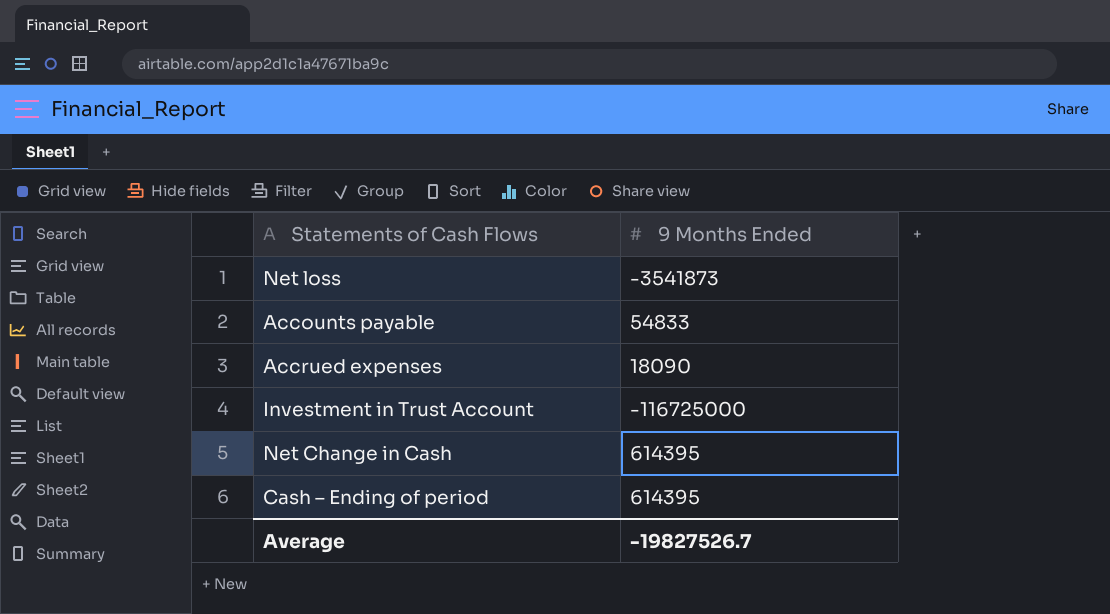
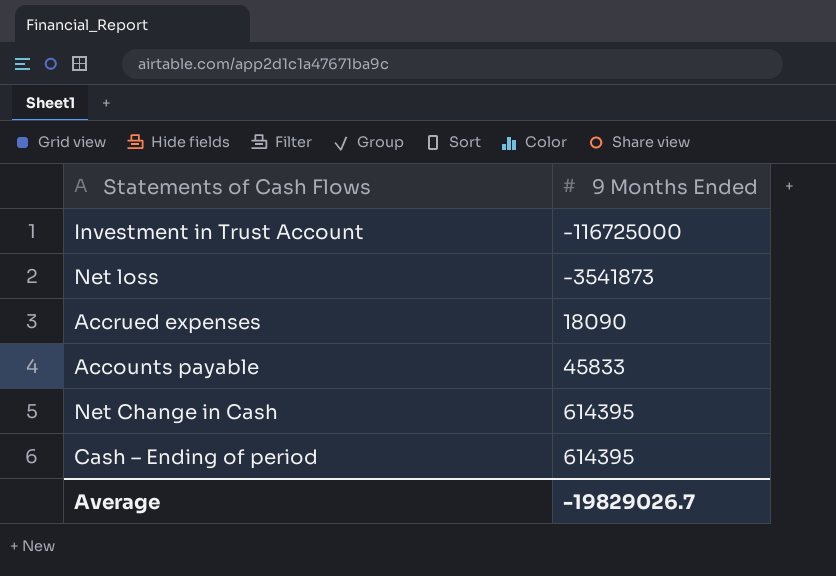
row order: none -> 9 Months Ended ascending
Accounts payable | 9 Months Ended: 54833 -> 45833
Average | 9 Months Ended: -19827526.7 -> -19829026.7

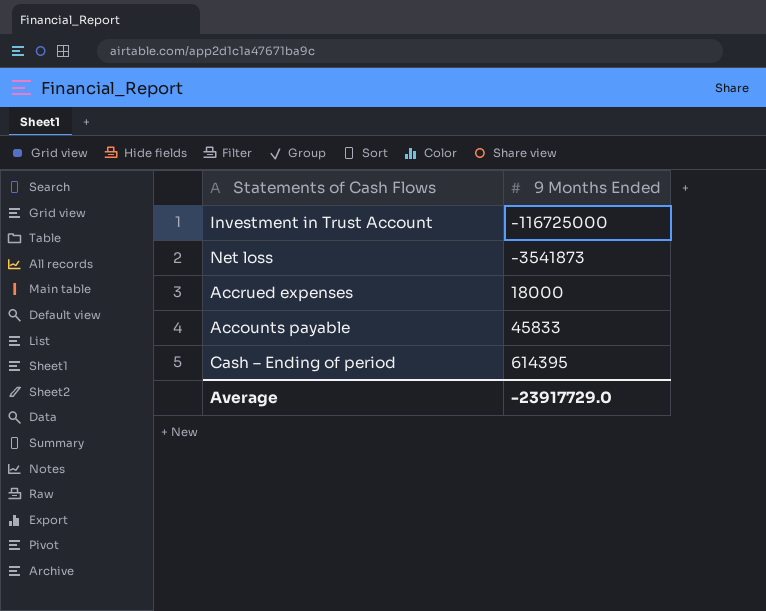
row Net Change in Cash: 614395 -> none
Accrued expenses | 9 Months Ended: 18090 -> 18000
Average | 9 Months Ended: -19829026.7 -> -23917729.0

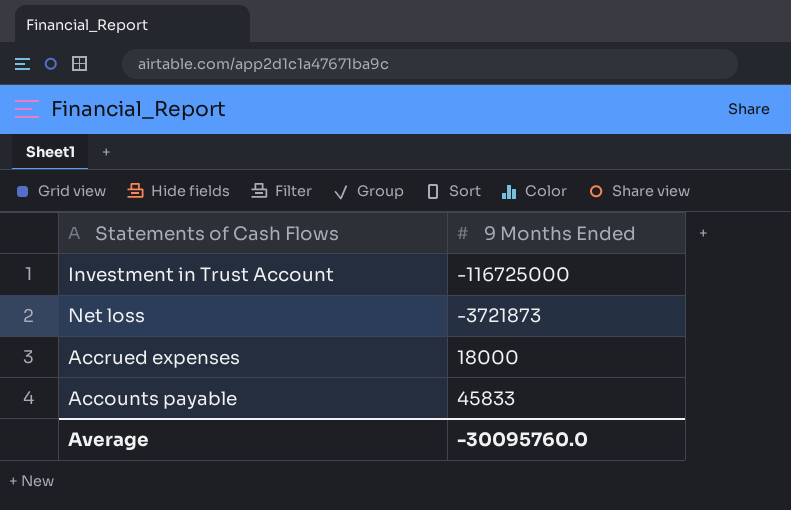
row Cash – Ending of period: 614395 -> none
Net loss | 9 Months Ended: -3541873 -> -3721873
Average | 9 Months Ended: -23917729.0 -> -30095760.0

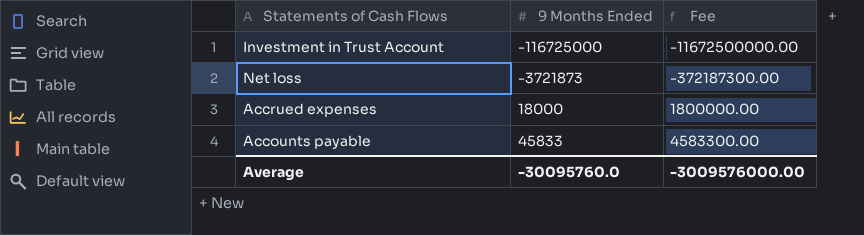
column Fee | formula: none -> [9 Months Ended] * 100

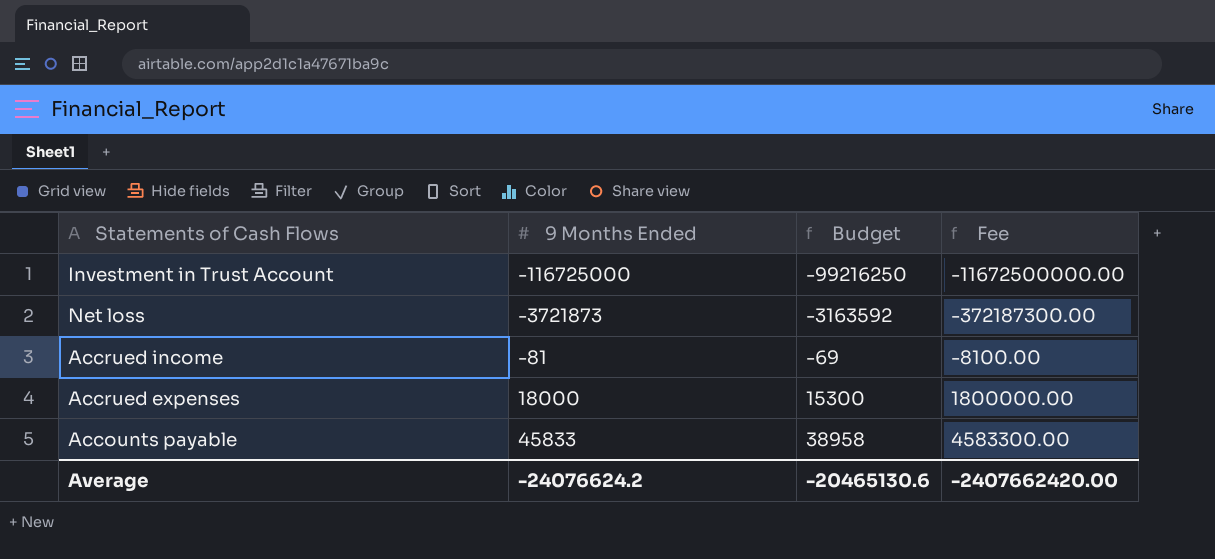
column Budget | formula: none -> [9 Months Ended] * 0.85
row Accrued income: none -> -81 | -69 | -8100.00
Average | 9 Months Ended: -30095760.0 -> -24076624.2
Average | Fee: -3009576000.00 -> -2407662420.00

